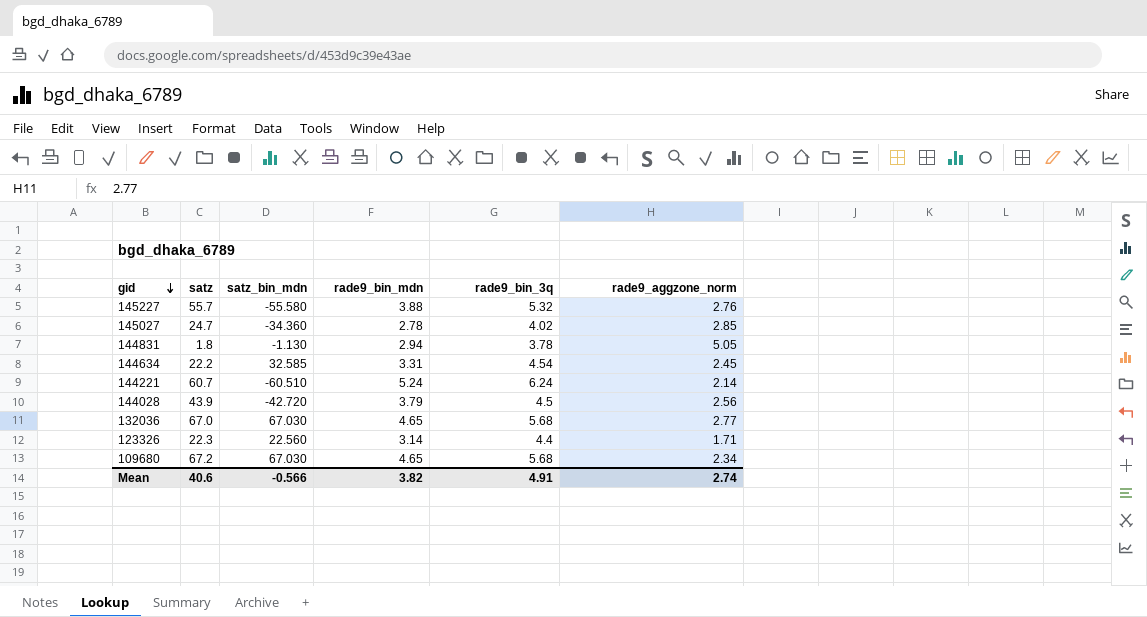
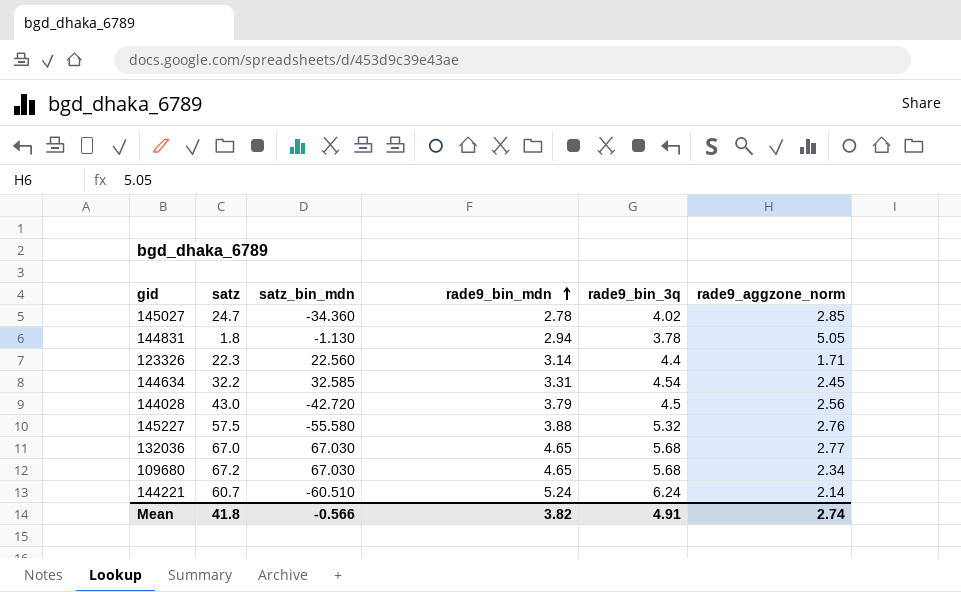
row order: gid descending -> rade9_bin_mdn ascending
144634 | satz: 22.2 -> 32.2
144028 | satz: 43.9 -> 43.0
145227 | satz: 55.7 -> 57.5
Mean | satz: 40.6 -> 41.8

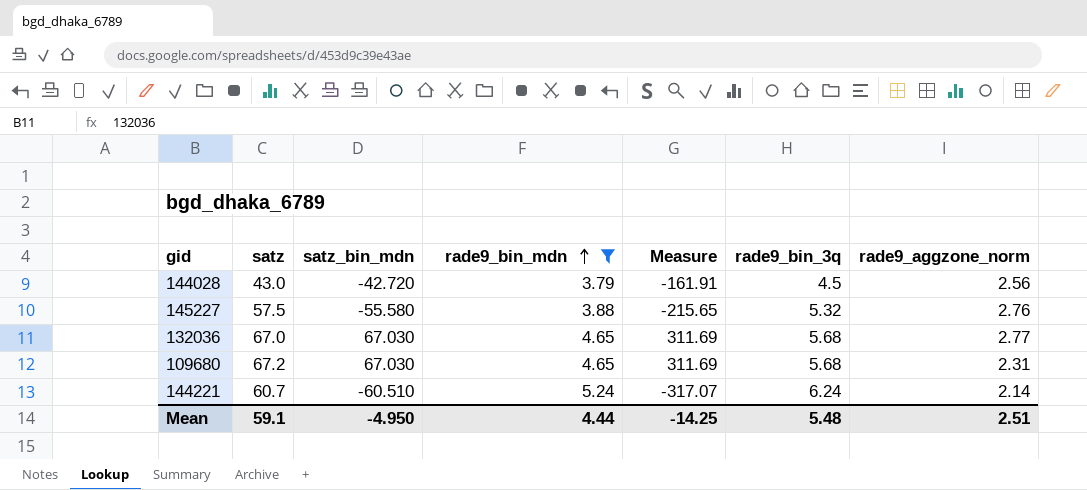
filter: none -> rade9_bin_mdn >= 3.79
column Measure | formula: none -> [satz_bin_mdn] * [rade9_bin_mdn]
109680 | rade9_aggzone_norm: 2.34 -> 2.31
Mean | satz: 41.8 -> 59.1
Mean | satz_bin_mdn: -0.566 -> -4.950
Mean | rade9_bin_mdn: 3.82 -> 4.44
Mean | rade9_bin_3q: 4.91 -> 5.48
Mean | rade9_aggzone_norm: 2.74 -> 2.51

